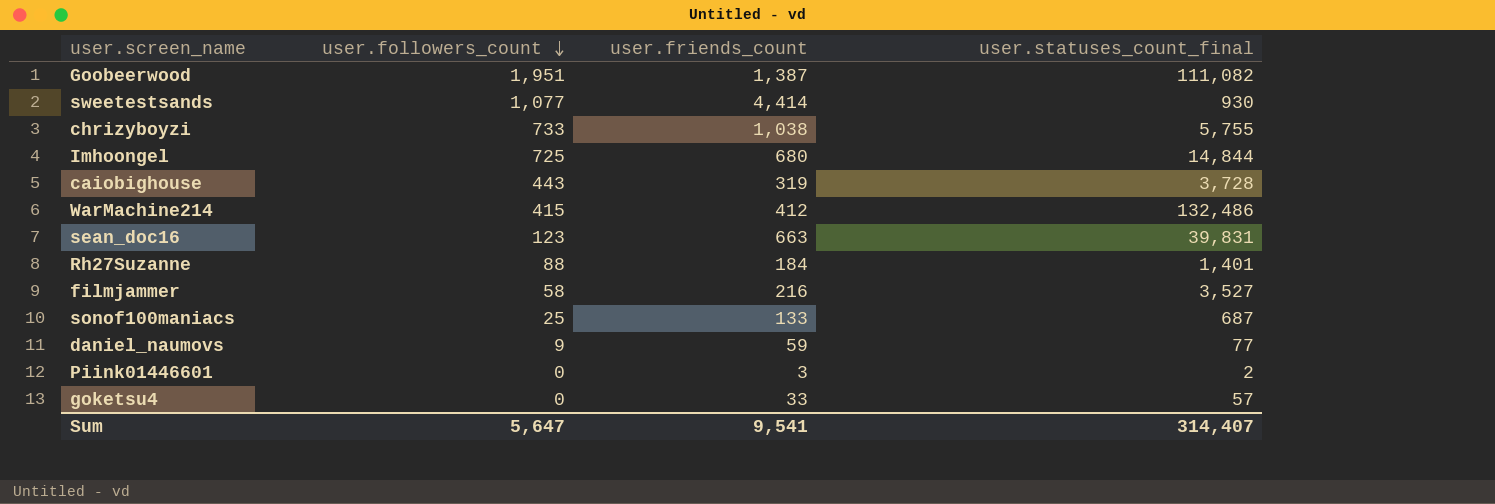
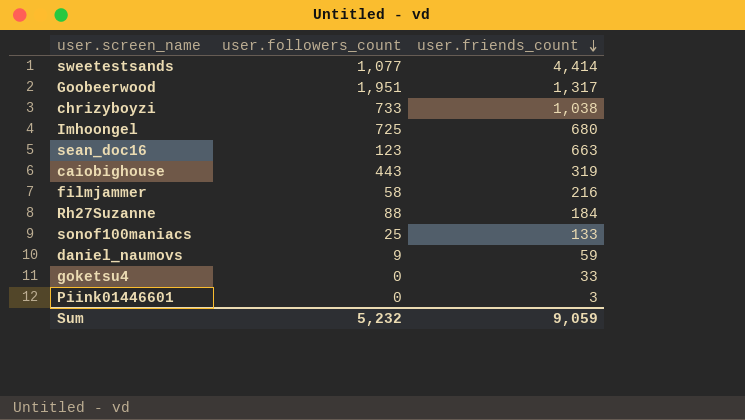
row order: user.followers_count descending -> user.friends_count descending
column user.statuses_count_final | position: 4 -> none
row WarMachine214: 415 | 412 | 132,486 -> none
Goobeerwood | user.friends_count: 1,387 -> 1,317
Sum | user.followers_count: 5,647 -> 5,232
Sum | user.friends_count: 9,541 -> 9,059

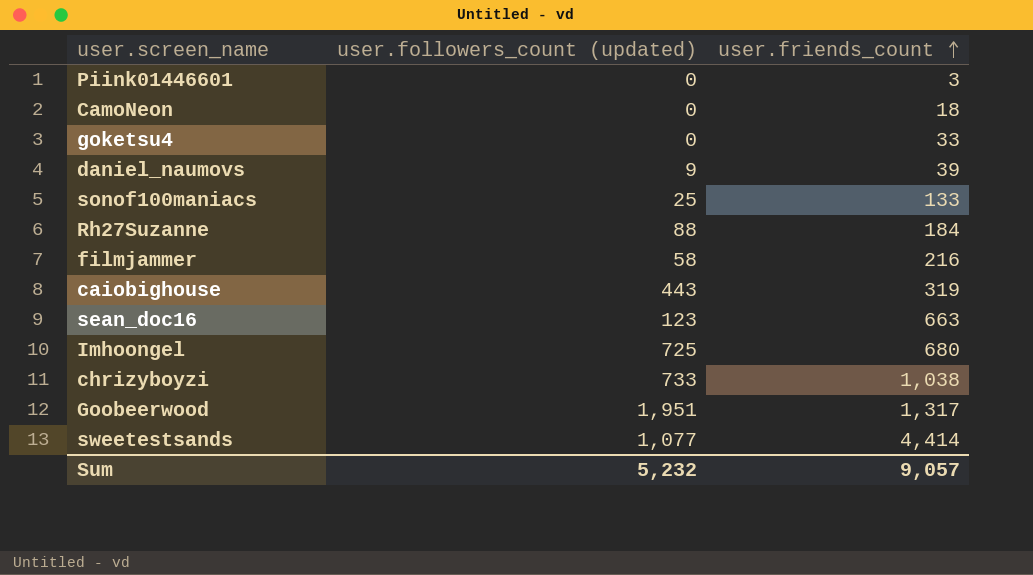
row order: user.friends_count descending -> user.friends_count ascending
column name: user.followers_count -> user.followers_count (updated)
row CamoNeon: none -> 0 | 18
daniel_naumovs | user.friends_count: 59 -> 39
Sum | user.friends_count: 9,059 -> 9,057

